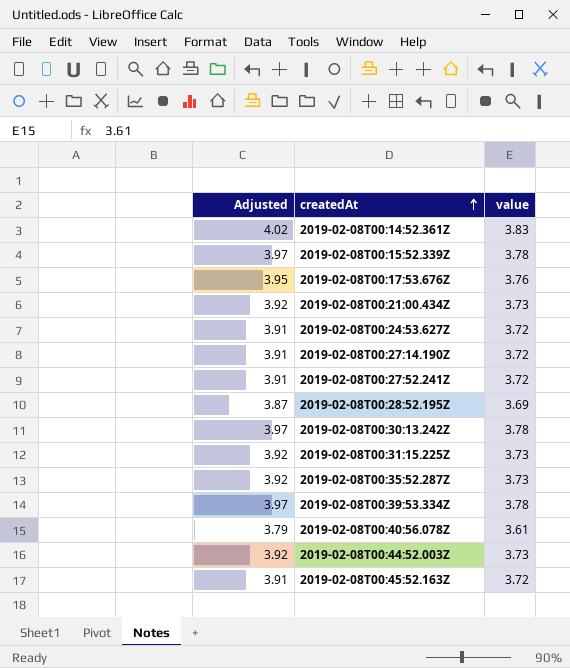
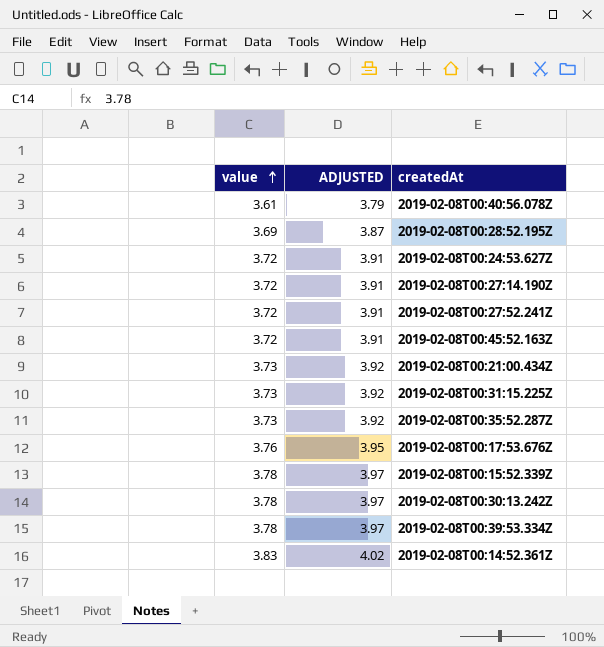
row order: createdAt ascending -> value ascending
column value | position: 3 -> 1
column name: Adjusted -> ADJUSTED
row 2019-02-08T00:44:52.003Z: 3.92 | 3.73 -> none

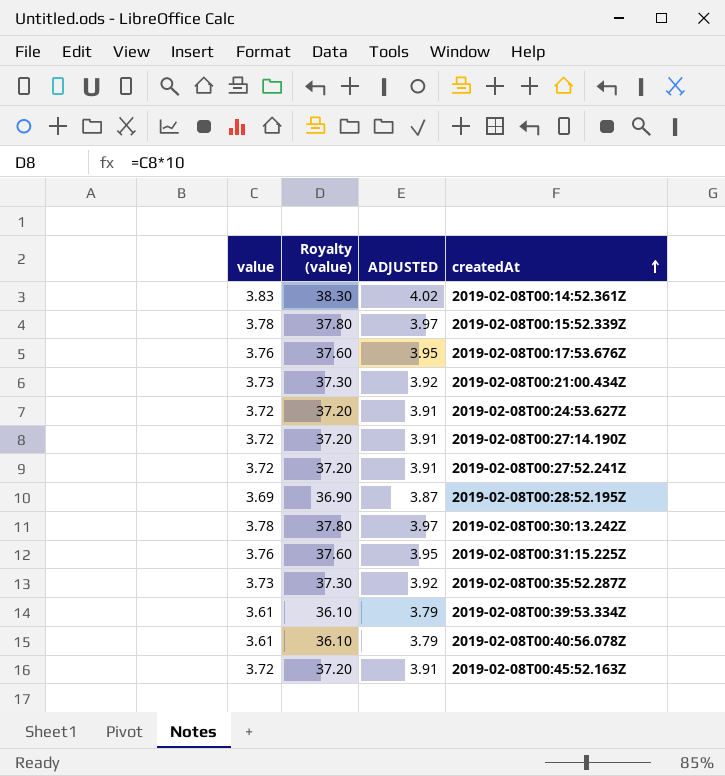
row order: value ascending -> createdAt ascending
column Royalty (value) | formula: none -> [value] * 10
2019-02-08T00:31:15.225Z | value: 3.73 -> 3.76
2019-02-08T00:31:15.225Z | ADJUSTED: 3.92 -> 3.95
2019-02-08T00:39:53.334Z | value: 3.78 -> 3.61
2019-02-08T00:39:53.334Z | ADJUSTED: 3.97 -> 3.79

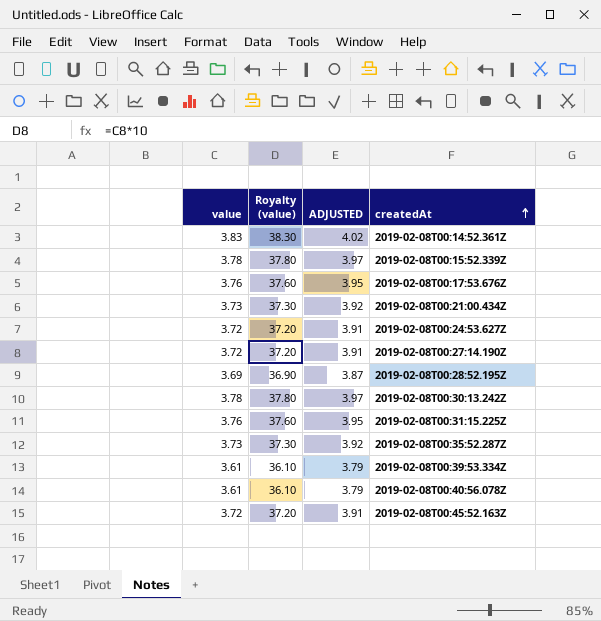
row 2019-02-08T00:27:52.241Z: 3.72 | 37.20 | 3.91 -> none

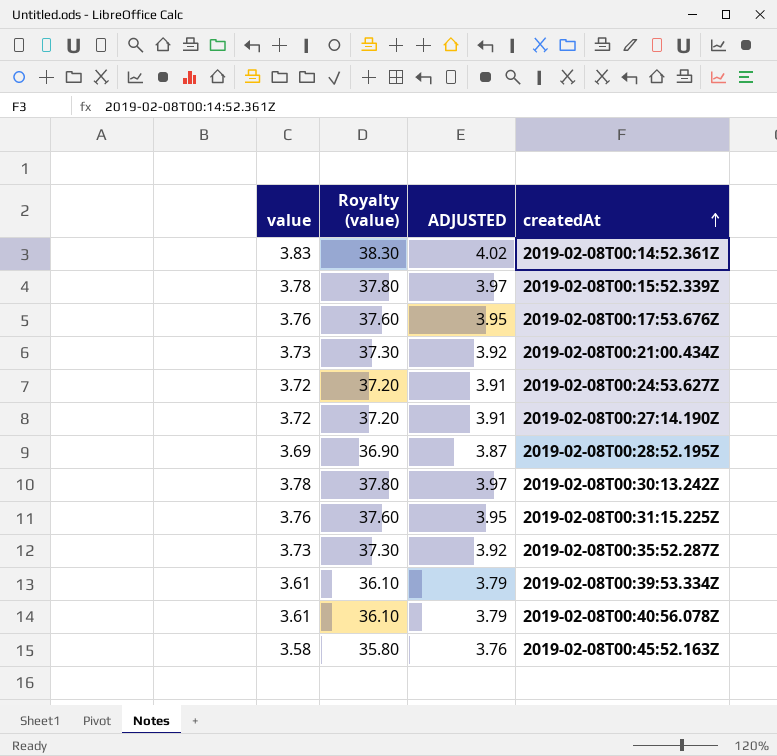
2019-02-08T00:45:52.163Z | value: 3.72 -> 3.58
2019-02-08T00:45:52.163Z | Royalty (value): 37.20 -> 35.80
2019-02-08T00:45:52.163Z | ADJUSTED: 3.91 -> 3.76

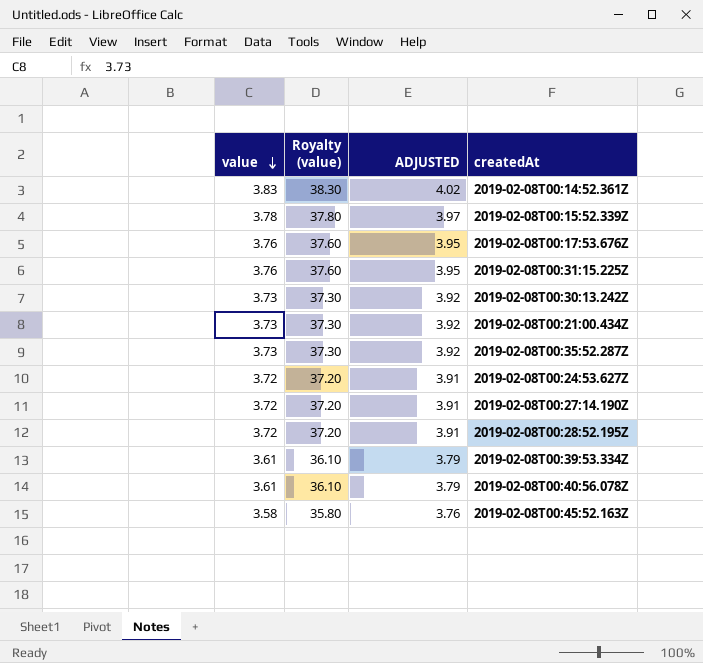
row order: createdAt ascending -> value descending
2019-02-08T00:30:13.242Z | value: 3.78 -> 3.73
2019-02-08T00:30:13.242Z | Royalty (value): 37.80 -> 37.30
2019-02-08T00:30:13.242Z | ADJUSTED: 3.97 -> 3.92
2019-02-08T00:28:52.195Z | value: 3.69 -> 3.72
2019-02-08T00:28:52.195Z | Royalty (value): 36.90 -> 37.20
2019-02-08T00:28:52.195Z | ADJUSTED: 3.87 -> 3.91

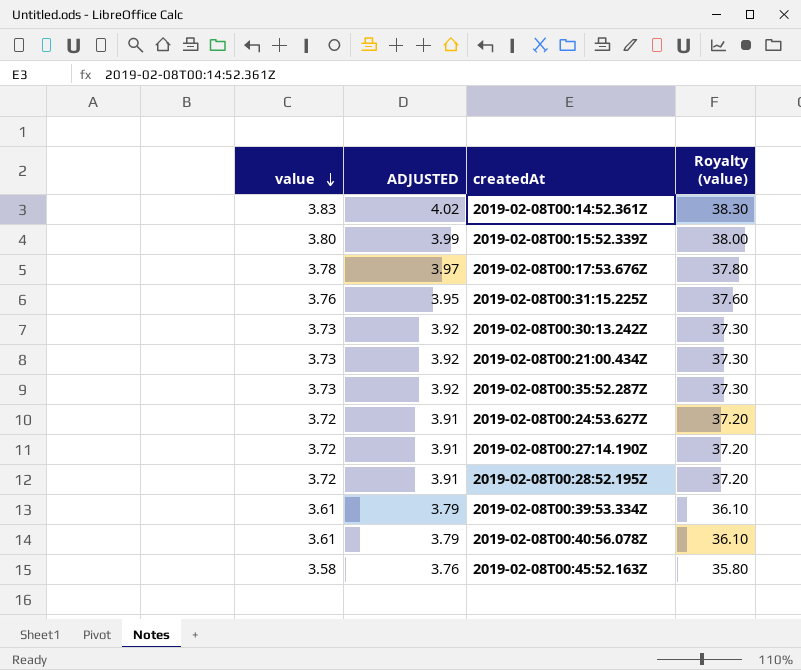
column Royalty (value) | position: 2 -> 4
2019-02-08T00:15:52.339Z | value: 3.78 -> 3.80
2019-02-08T00:15:52.339Z | ADJUSTED: 3.97 -> 3.99
2019-02-08T00:15:52.339Z | Royalty (value): 37.80 -> 38.00
2019-02-08T00:17:53.676Z | value: 3.76 -> 3.78
2019-02-08T00:17:53.676Z | ADJUSTED: 3.95 -> 3.97
2019-02-08T00:17:53.676Z | Royalty (value): 37.60 -> 37.80

